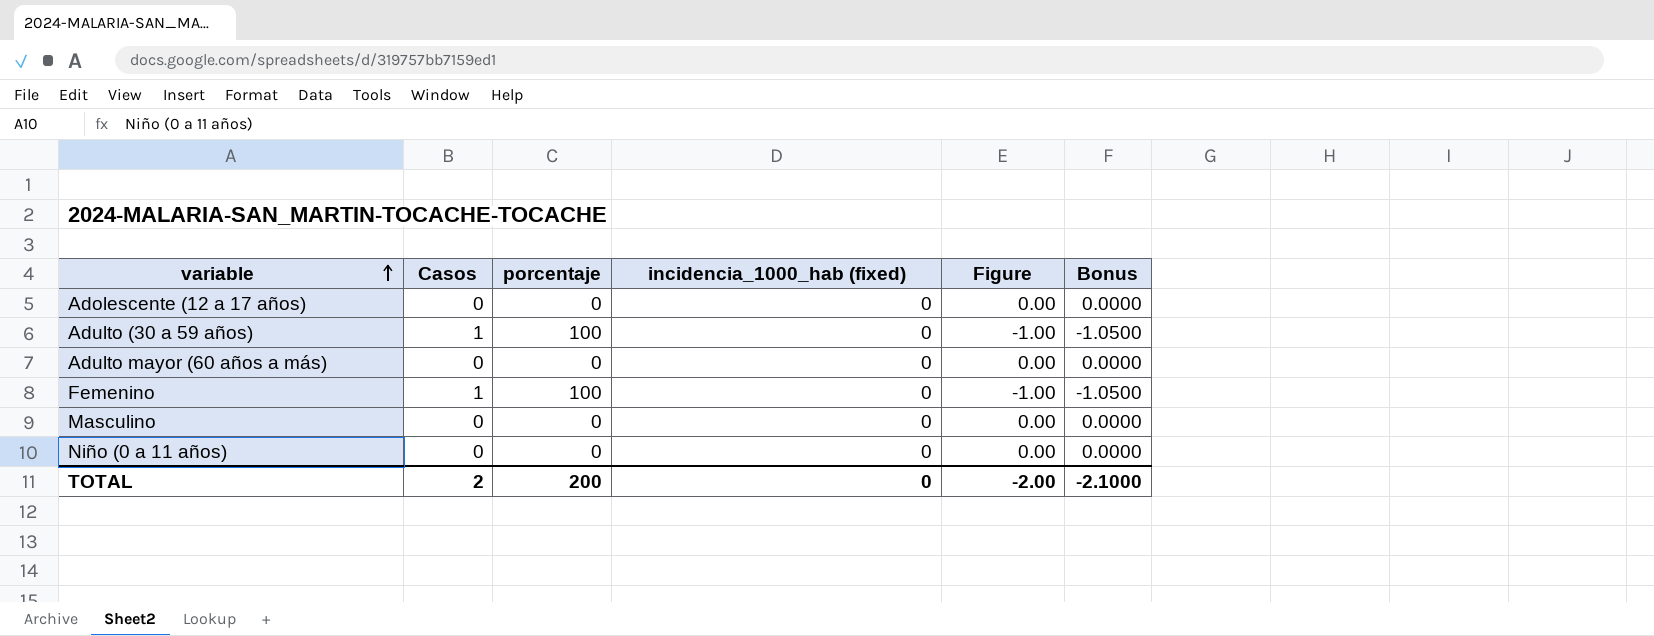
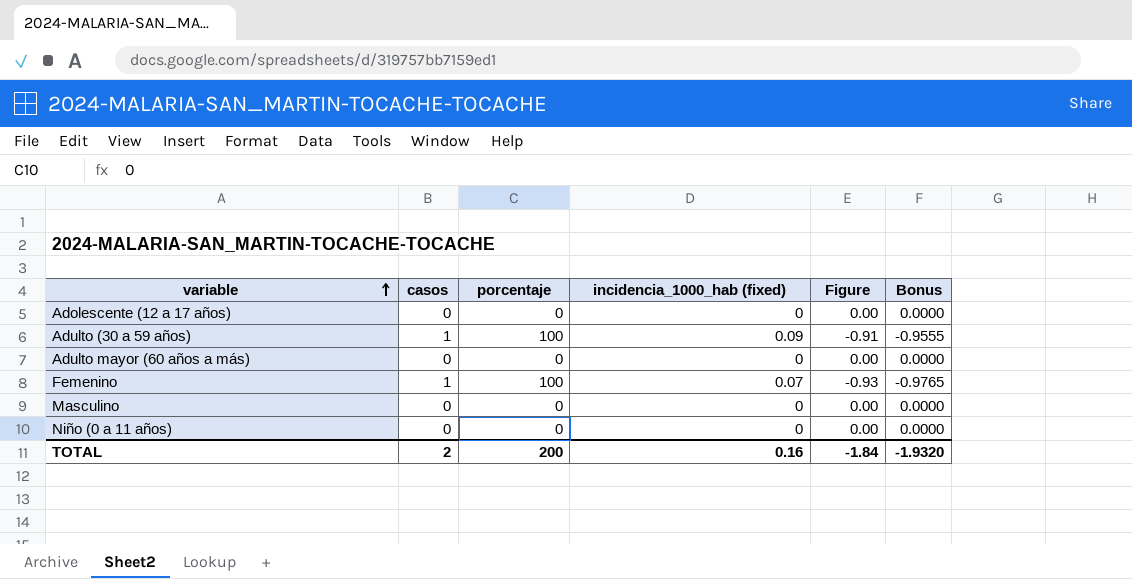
column name: Casos -> casos
Adulto (30 a 59 años) | incidencia_1000_hab (fixed): 0 -> 0.09
Adulto (30 a 59 años) | Figure: -1.00 -> -0.91
Adulto (30 a 59 años) | Bonus: -1.0500 -> -0.9555
Femenino | incidencia_1000_hab (fixed): 0 -> 0.07
Femenino | Figure: -1.00 -> -0.93
Femenino | Bonus: -1.0500 -> -0.9765
TOTAL | incidencia_1000_hab (fixed): 0 -> 0.16
TOTAL | Figure: -2.00 -> -1.84
TOTAL | Bonus: -2.1000 -> -1.9320

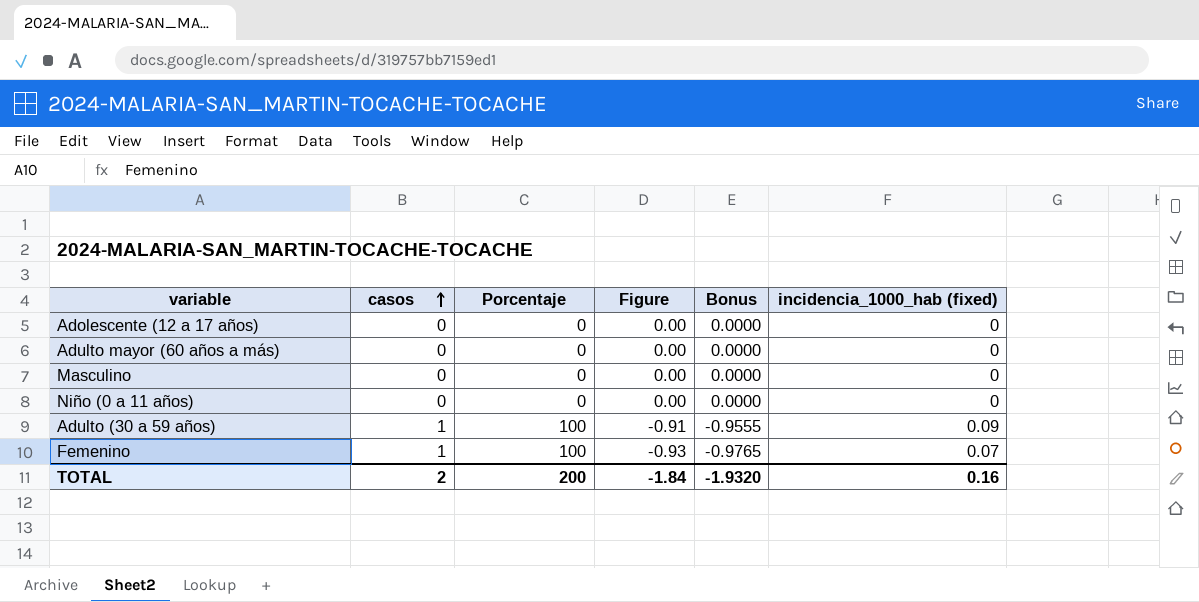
row order: variable ascending -> casos ascending
column name: porcentaje -> Porcentaje
column incidencia_1000_hab (fixed) | position: 4 -> 6

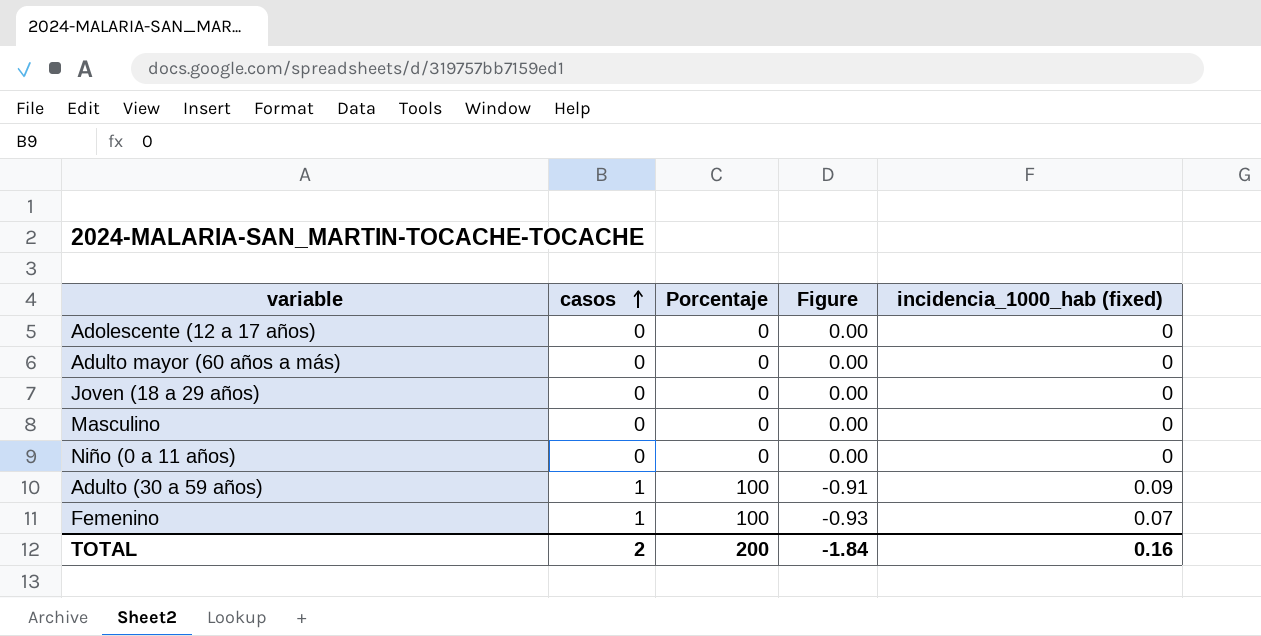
column Bonus | formula: [Figure] * 1.05 -> none
row Joven (18 a 29 años): none -> 0 | 0 | 0.00 | 0

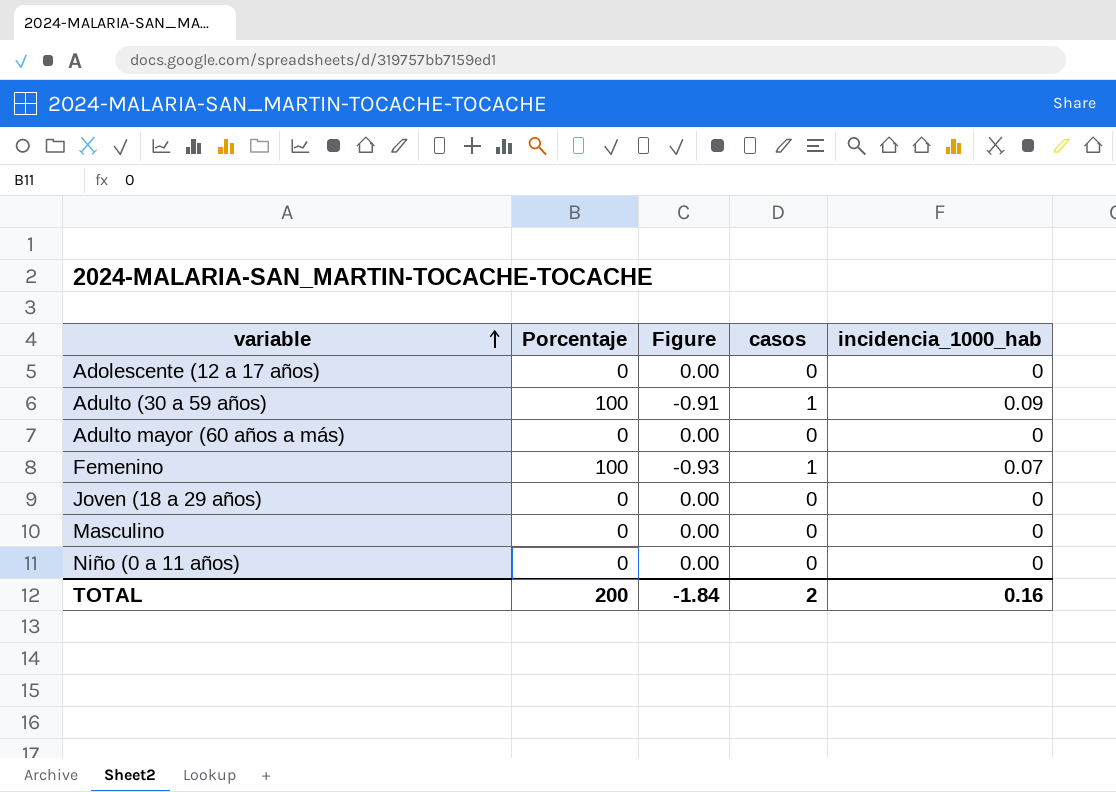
row order: casos ascending -> variable ascending
column casos | position: 2 -> 4
column name: incidencia_1000_hab (fixed) -> incidencia_1000_hab

